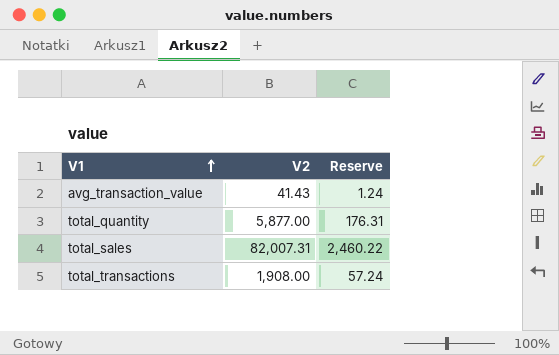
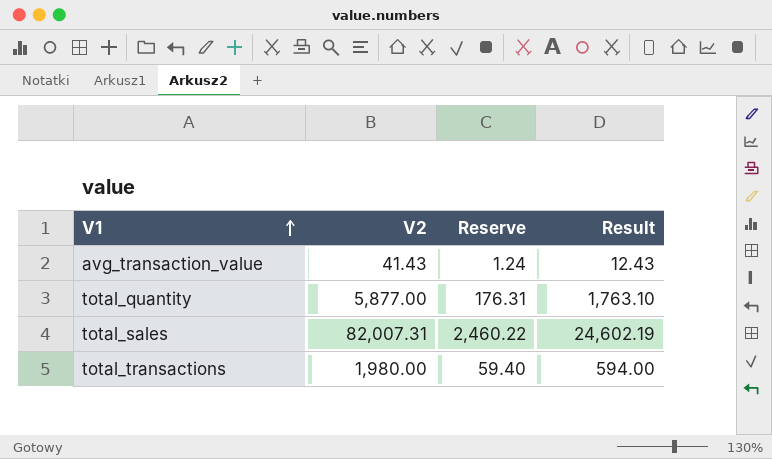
column Result | formula: none -> [V2] * 0.3
total_transactions | V2: 1,908.00 -> 1,980.00
total_transactions | Reserve: 57.24 -> 59.40

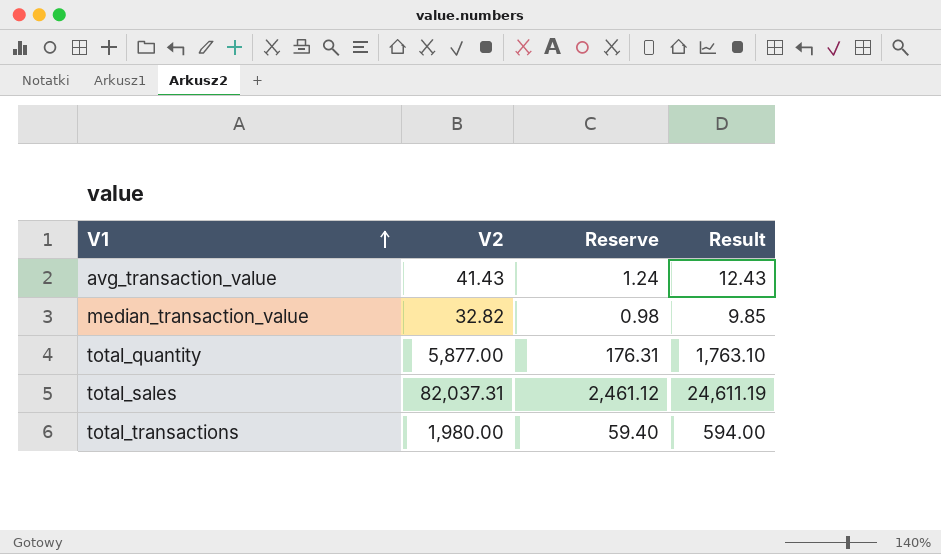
row median_transaction_value: none -> 32.82 | 0.98 | 9.85
total_sales | V2: 82,007.31 -> 82,037.31
total_sales | Reserve: 2,460.22 -> 2,461.12
total_sales | Result: 24,602.19 -> 24,611.19

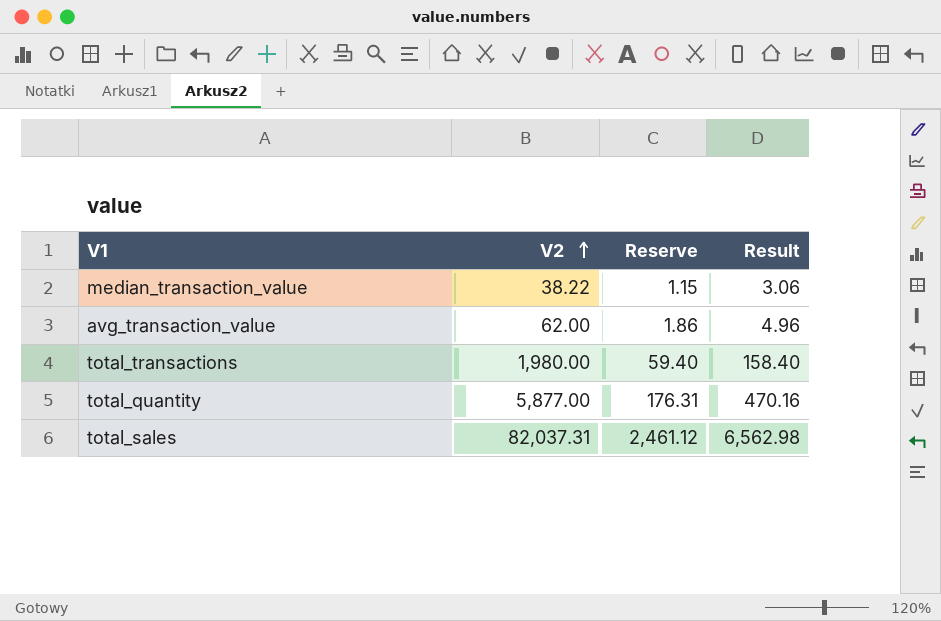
row order: V1 ascending -> V2 ascending
column Result | formula: [V2] * 0.3 -> [V2] * 0.08
median_transaction_value | V2: 32.82 -> 38.22
median_transaction_value | Reserve: 0.98 -> 1.15
avg_transaction_value | V2: 41.43 -> 62.00
avg_transaction_value | Reserve: 1.24 -> 1.86

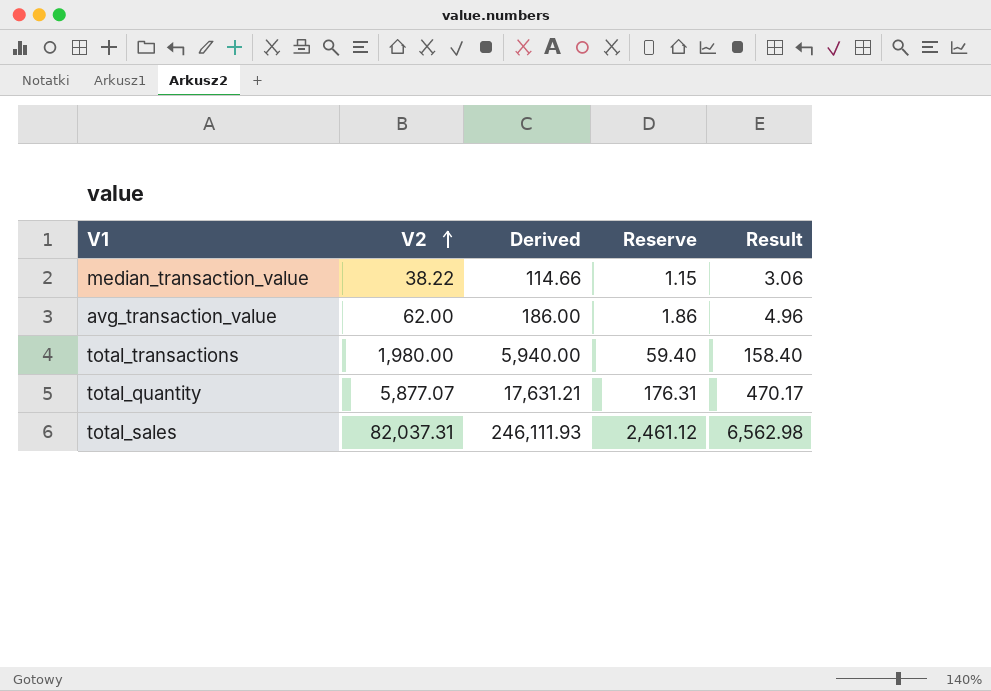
column Derived | formula: none -> [V2] * 3
total_quantity | V2: 5,877.00 -> 5,877.07
total_quantity | Result: 470.16 -> 470.17

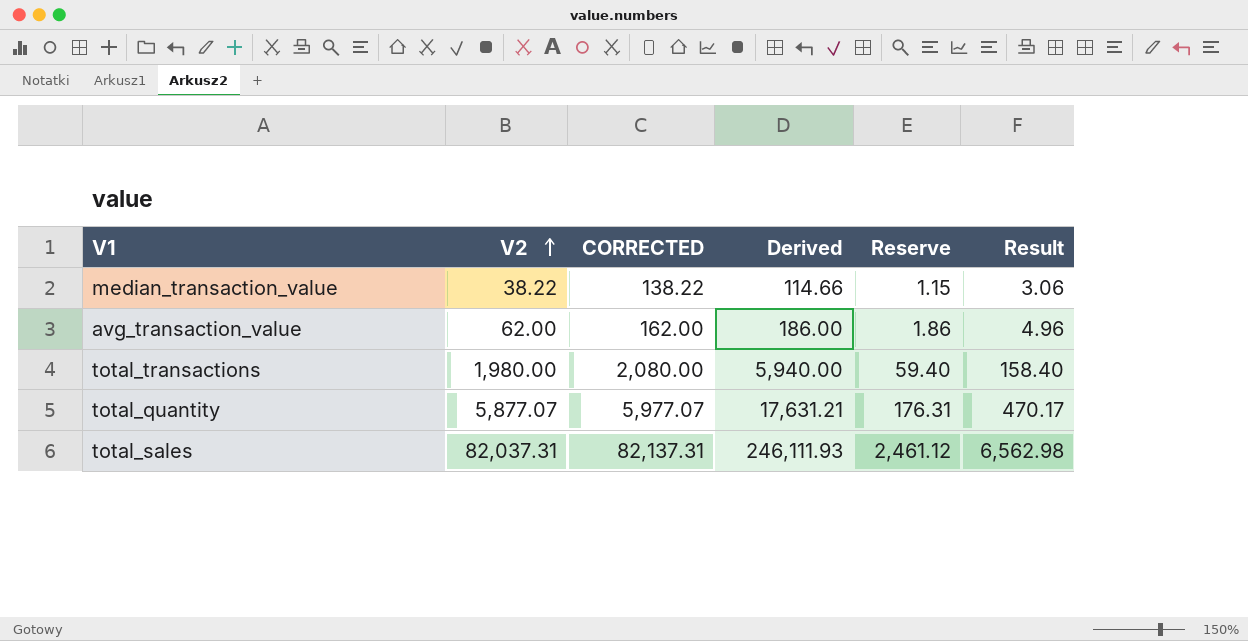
column CORRECTED | formula: none -> [V2] + 100

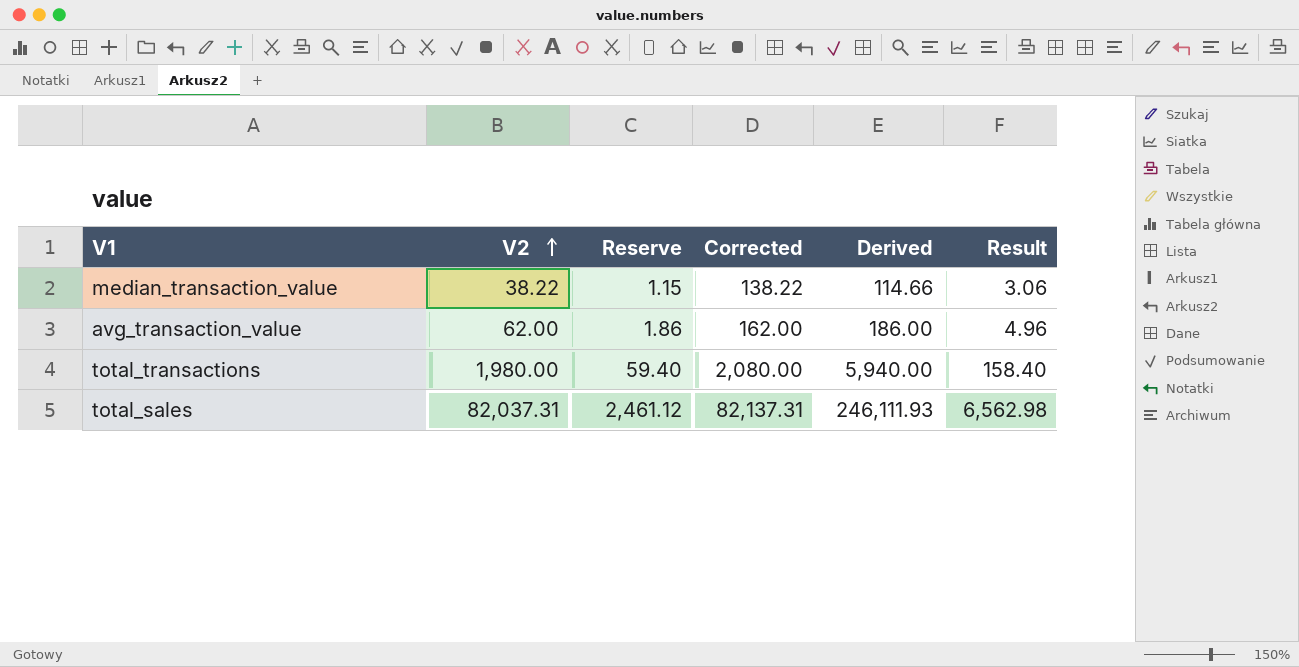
column Reserve | position: 5 -> 3
column name: CORRECTED -> Corrected
row total_quantity: 5,877.07 | 5,977.07 | 17,631.21 | 176.31 | 470.17 -> none

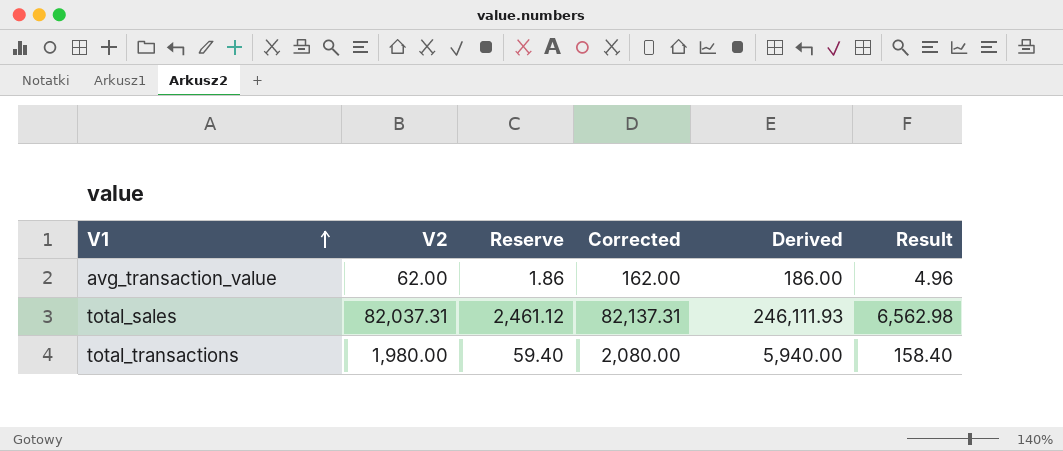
row order: V2 ascending -> V1 ascending
row median_transaction_value: 38.22 | 1.15 | 138.22 | 114.66 | 3.06 -> none

